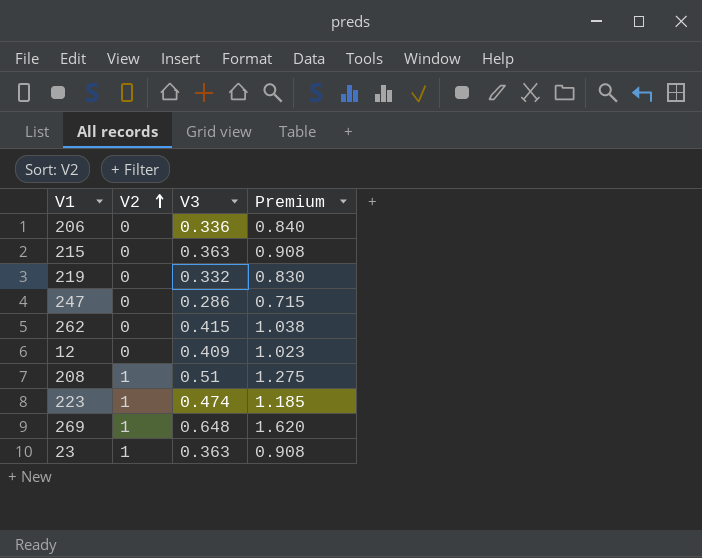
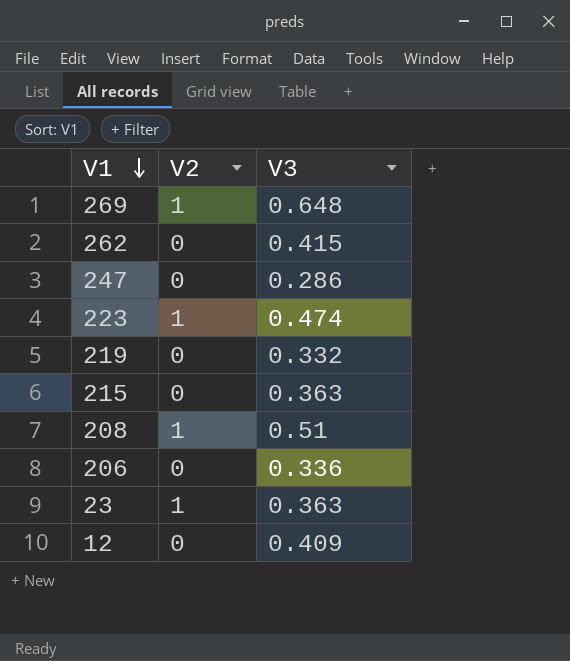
row order: V2 ascending -> V1 descending
column Premium | formula: [V3] * 2.5 -> none

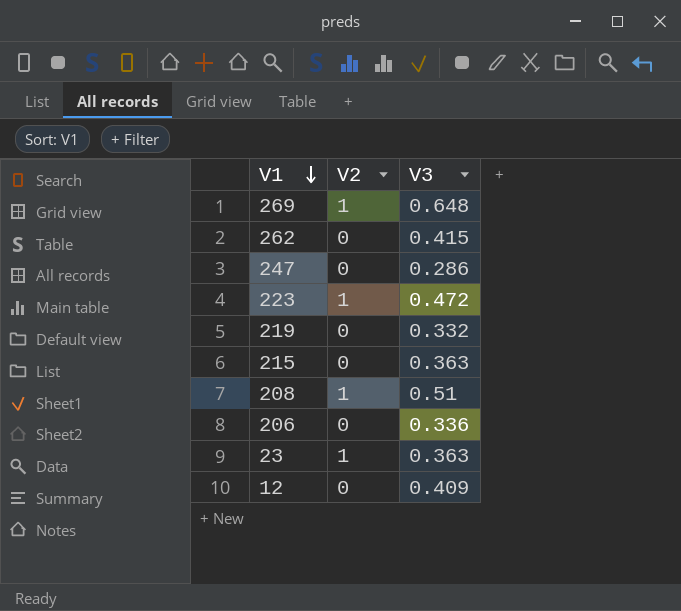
223 | V3: 0.474 -> 0.472

